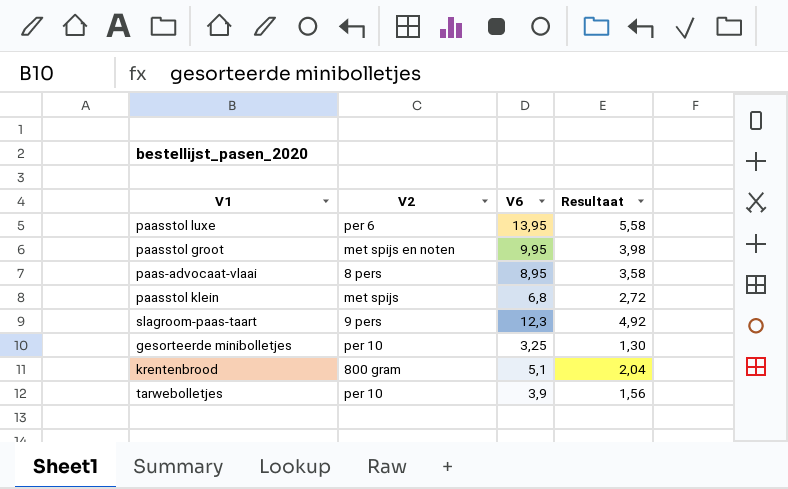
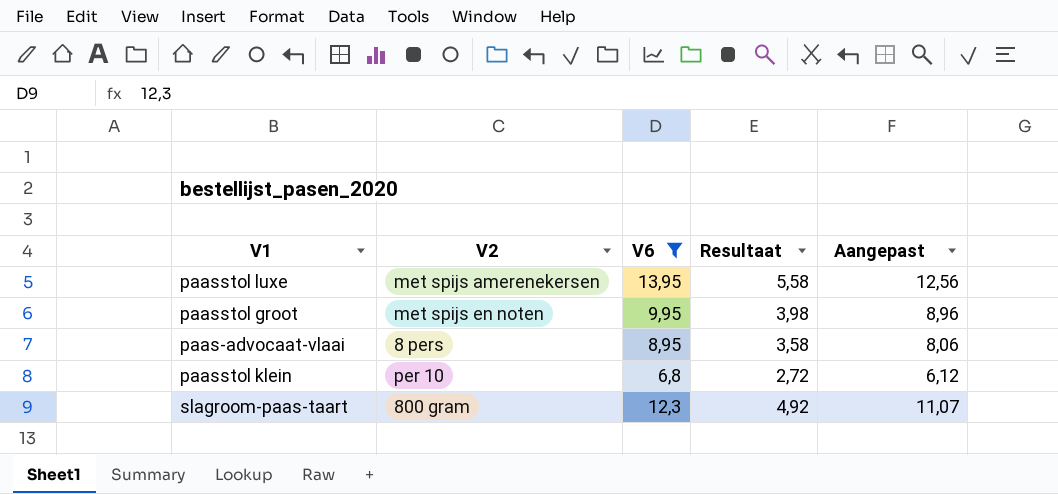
filter: none -> V6 >= 6,8
column Aangepast | formula: none -> [V6] * 0,9
paasstol luxe | V2: per 6 -> met spijs amerenekersen
paasstol klein | V2: met spijs -> per 10
slagroom-paas-taart | V2: 9 pers -> 800 gram

